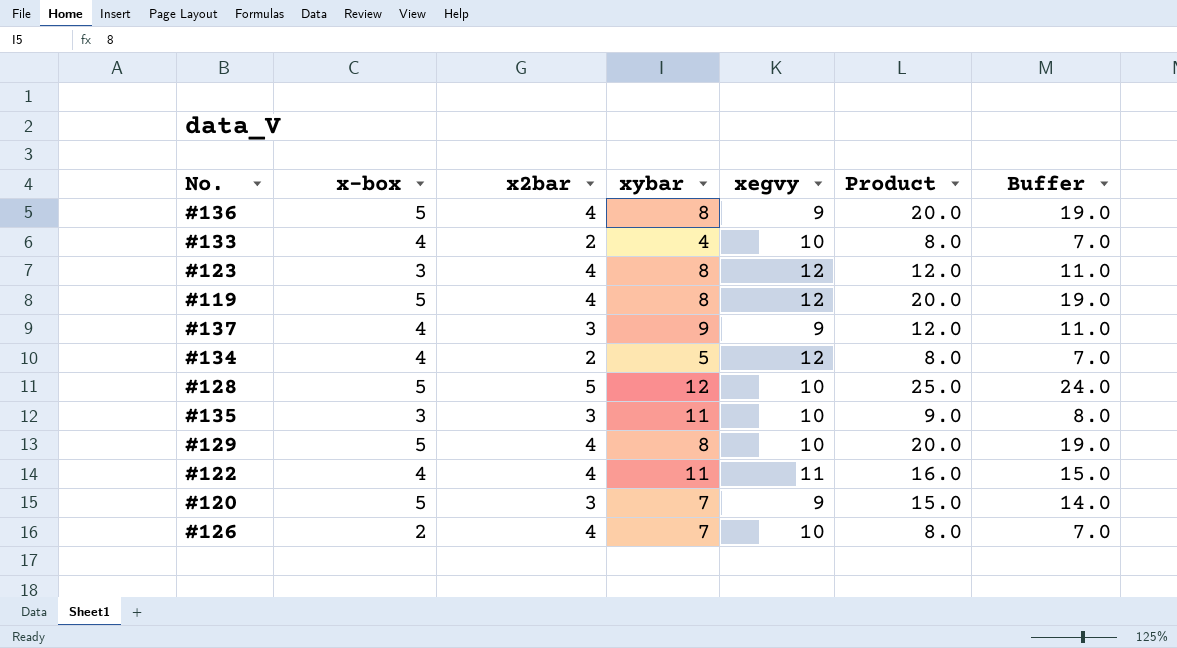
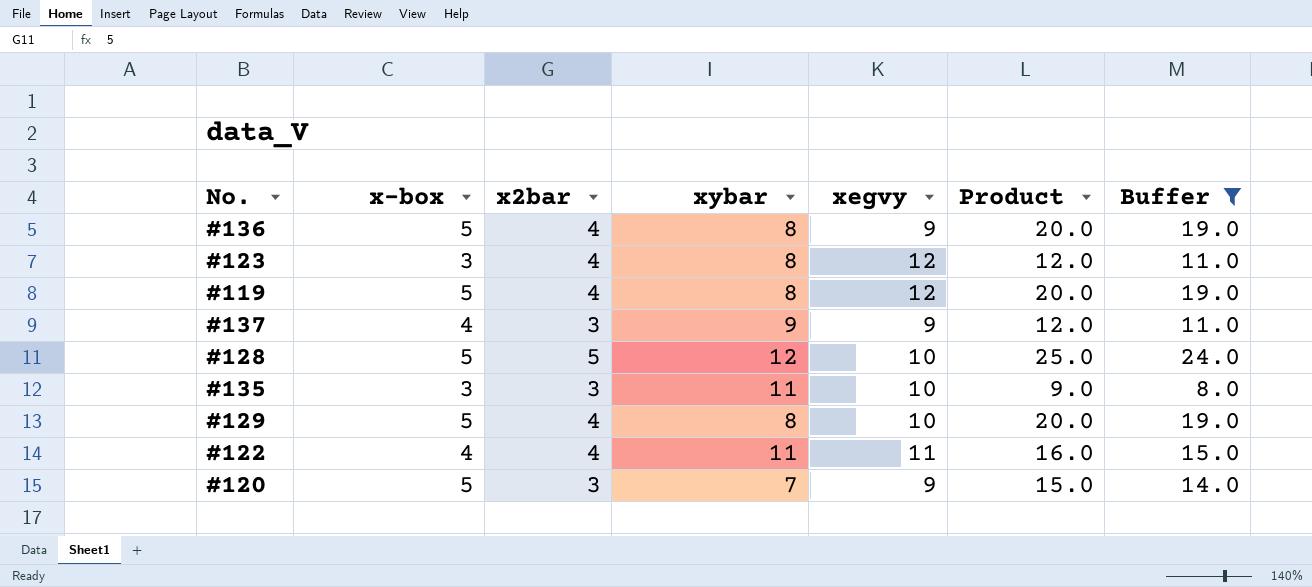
filter: none -> Buffer != 7.0

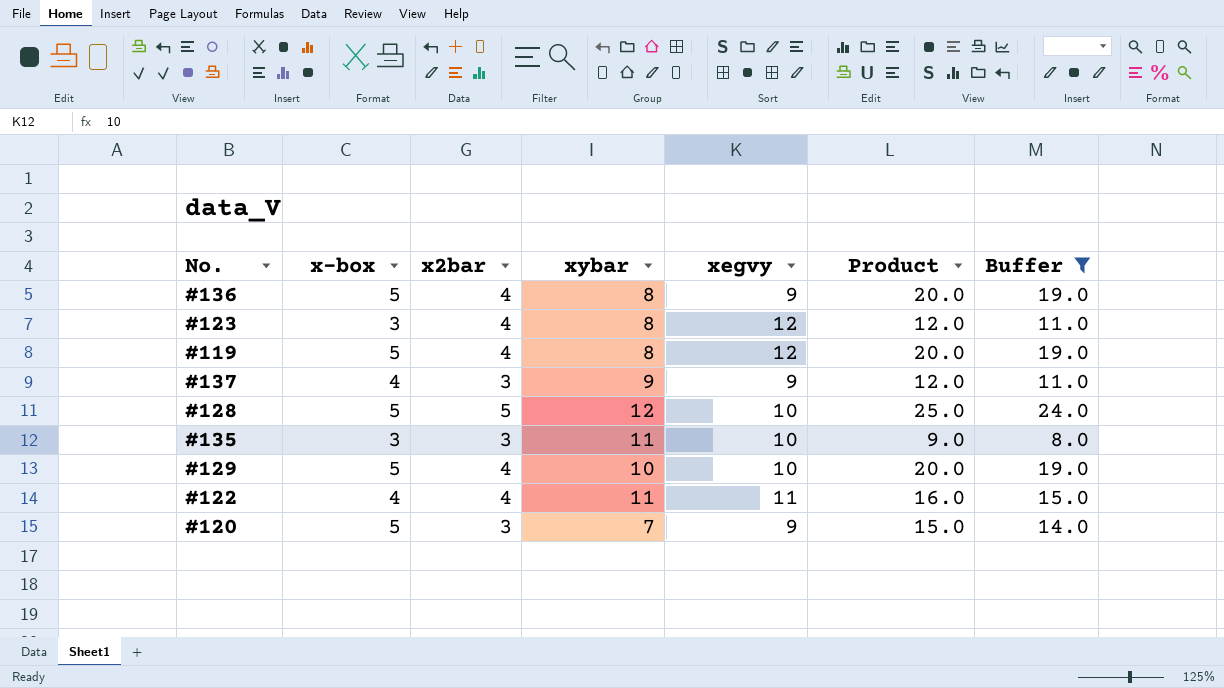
#129 | xybar: 8 -> 10

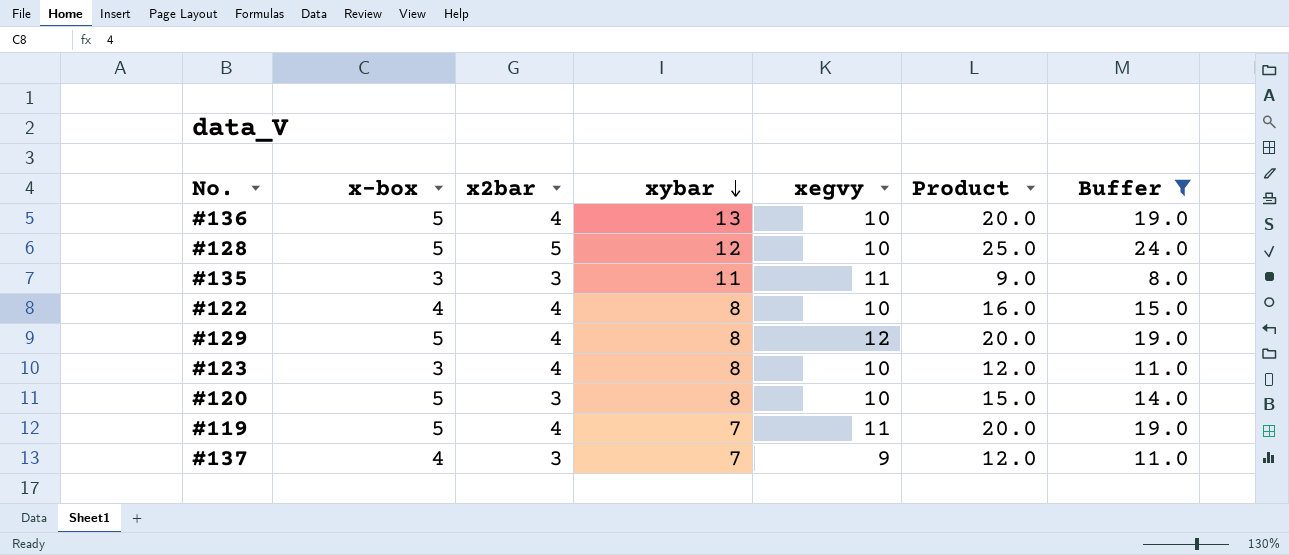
row order: none -> xybar descending
#136 | xybar: 8 -> 13
#136 | xegvy: 9 -> 10
#135 | xegvy: 10 -> 11
#122 | xybar: 11 -> 8
#122 | xegvy: 11 -> 10
#129 | xybar: 10 -> 8
#129 | xegvy: 10 -> 12
#123 | xegvy: 12 -> 10
#120 | xybar: 7 -> 8
#120 | xegvy: 9 -> 10
#119 | xybar: 8 -> 7
#119 | xegvy: 12 -> 11
#137 | xybar: 9 -> 7

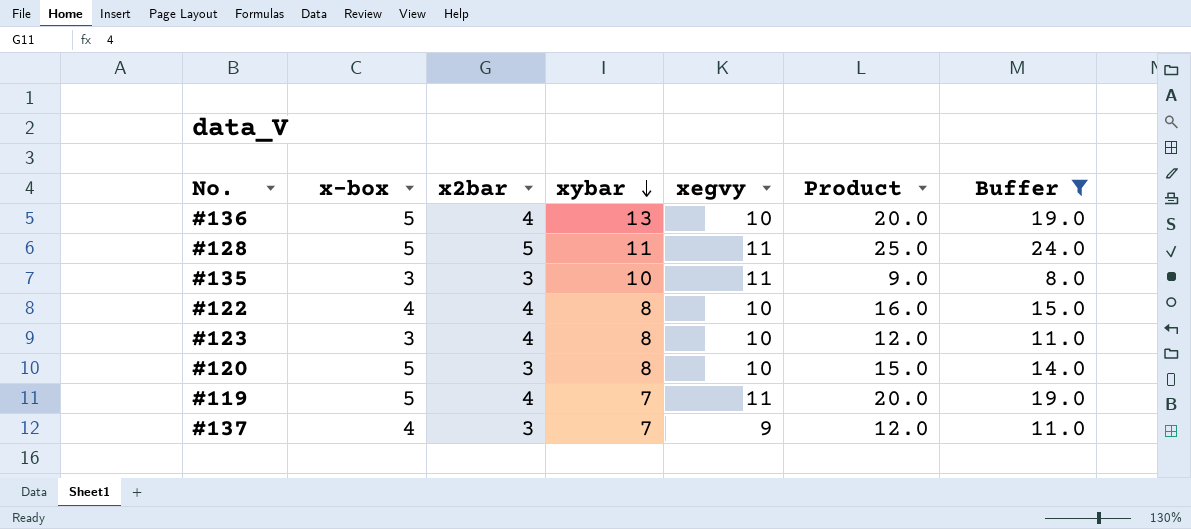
row #129: 5 | 4 | 8 | 12 | 20.0 | 19.0 -> none
#128 | xybar: 12 -> 11
#128 | xegvy: 10 -> 11
#135 | xybar: 11 -> 10

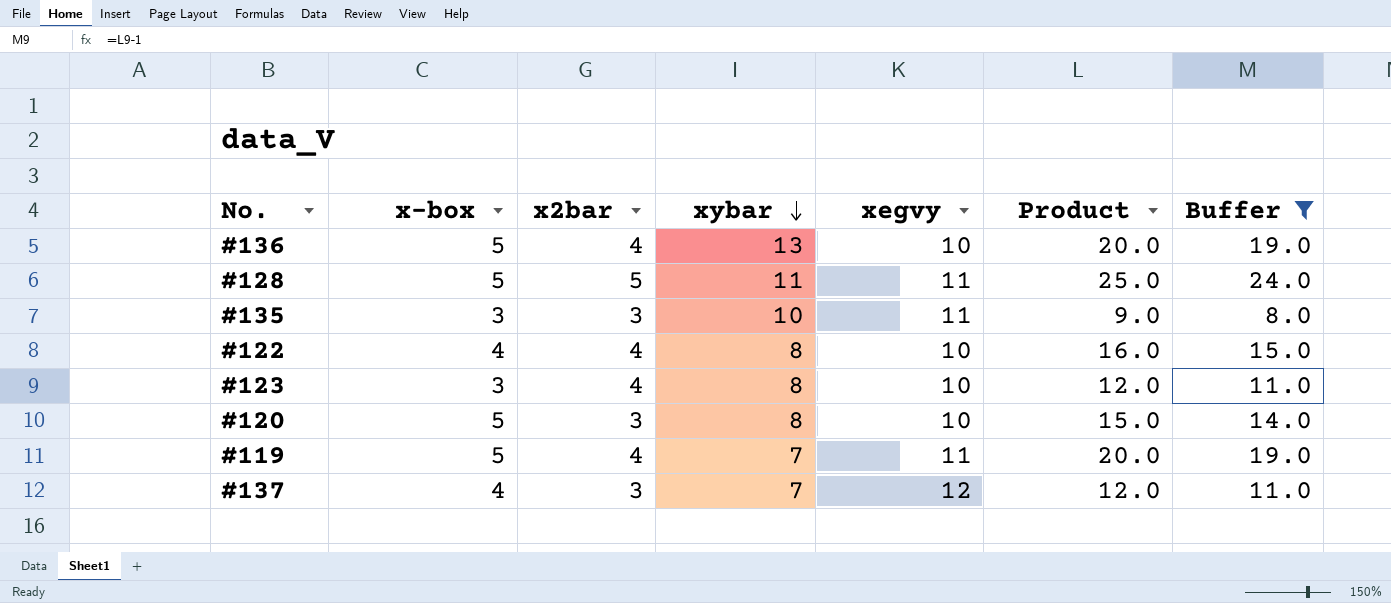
#137 | xegvy: 9 -> 12

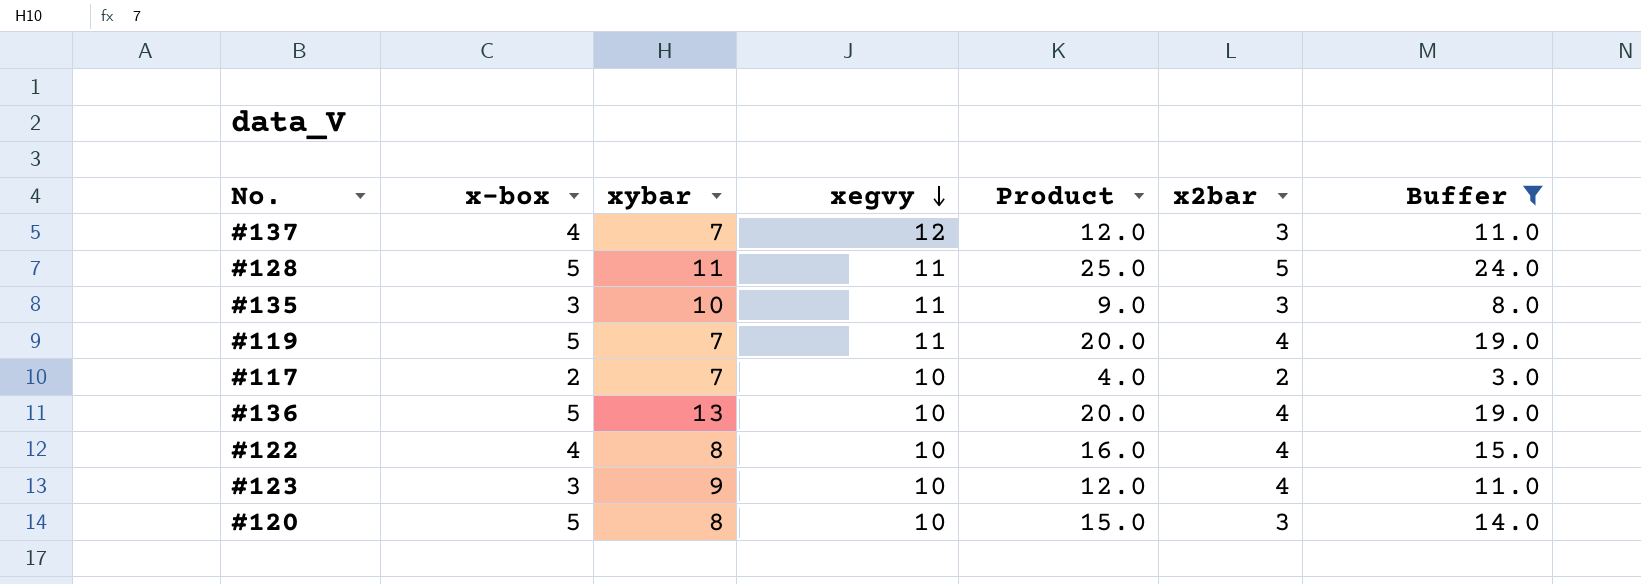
row order: xybar descending -> xegvy descending
column x2bar | position: 3 -> 6
row #117: none -> 2 | 7 | 10 | 4.0 | 2 | 3.0
#123 | xybar: 8 -> 9

